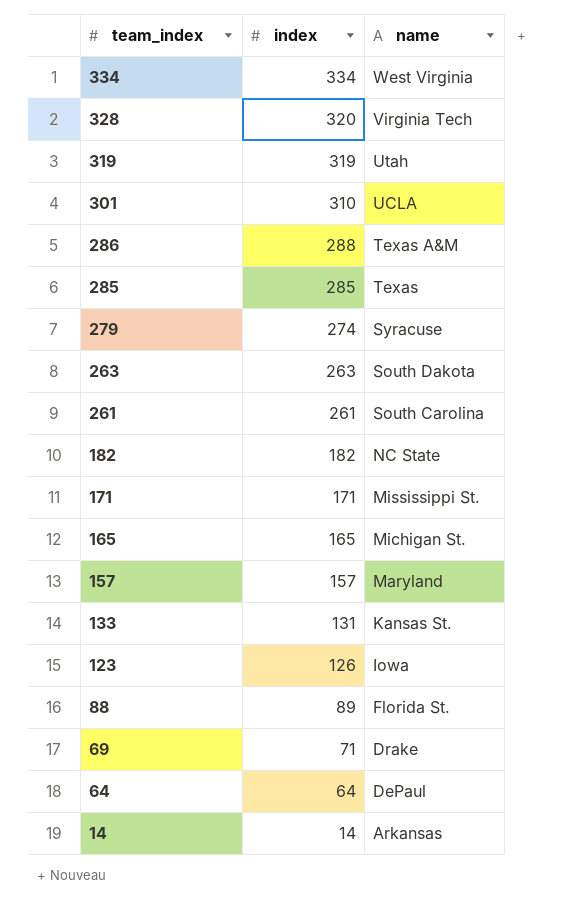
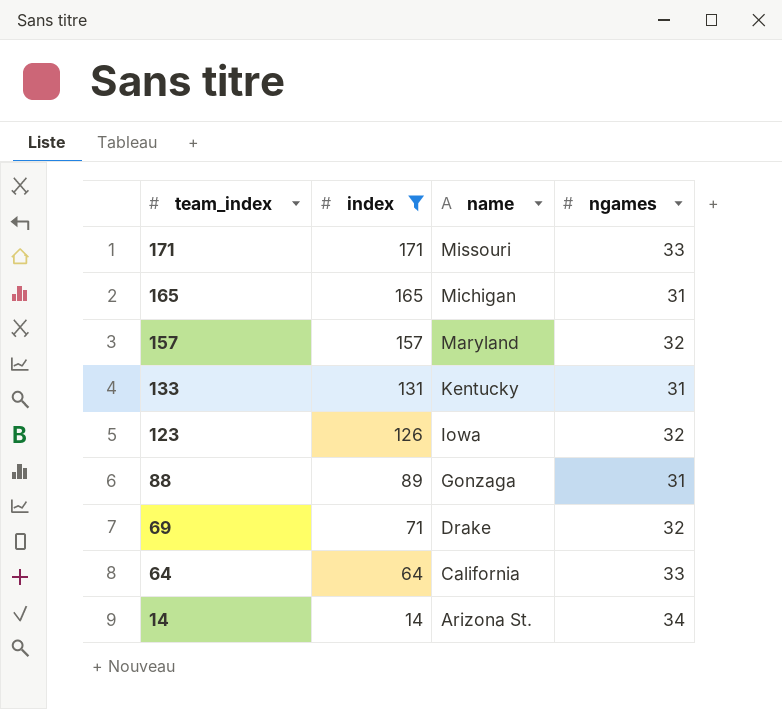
filter: none -> index <= 171
column ngames | position: none -> 4
171 | name: Mississippi St. -> Missouri
165 | name: Michigan St. -> Michigan
133 | name: Kansas St. -> Kentucky
88 | name: Florida St. -> Gonzaga
64 | name: DePaul -> California
14 | name: Arkansas -> Arizona St.

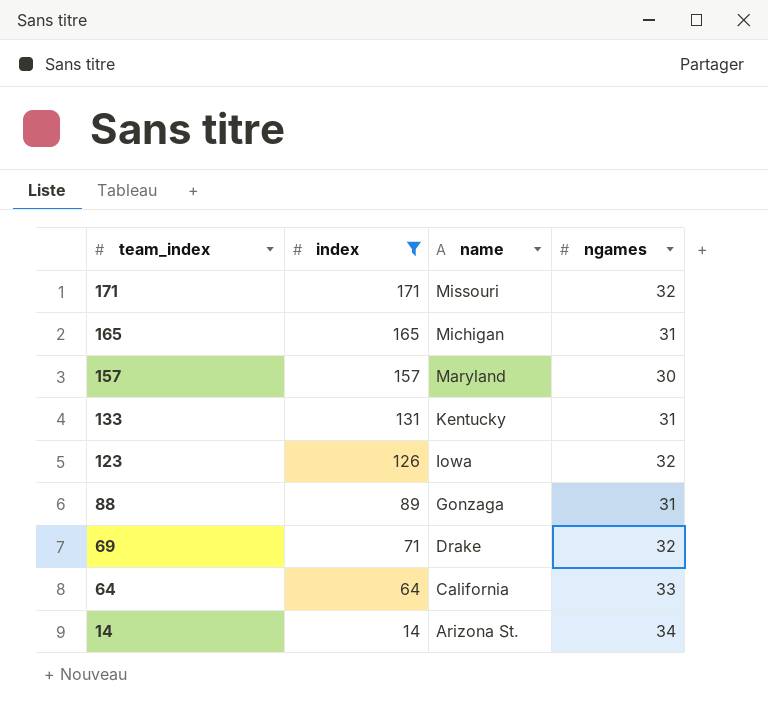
171 | ngames: 33 -> 32
157 | ngames: 32 -> 30

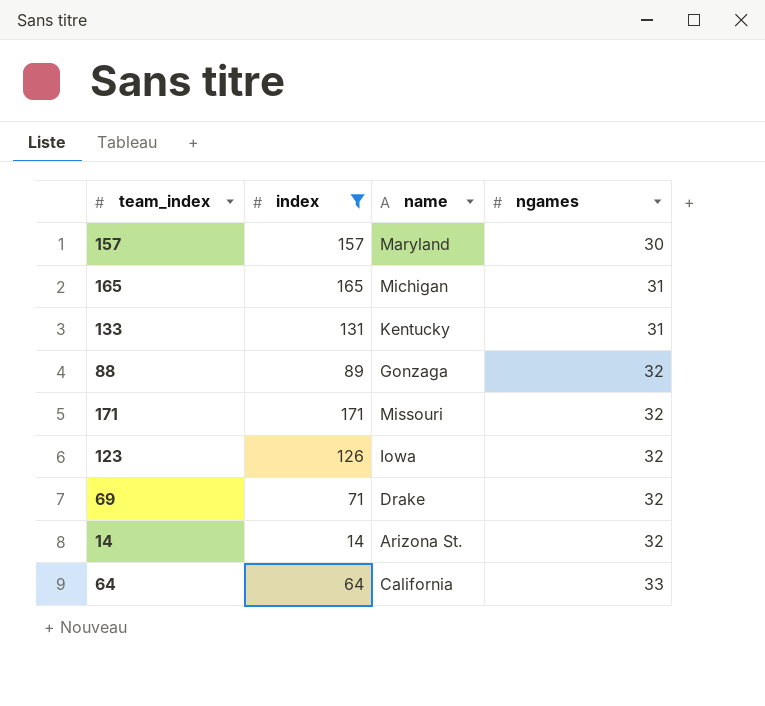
row order: team_index descending -> ngames ascending
88 | ngames: 31 -> 32
14 | ngames: 34 -> 32

